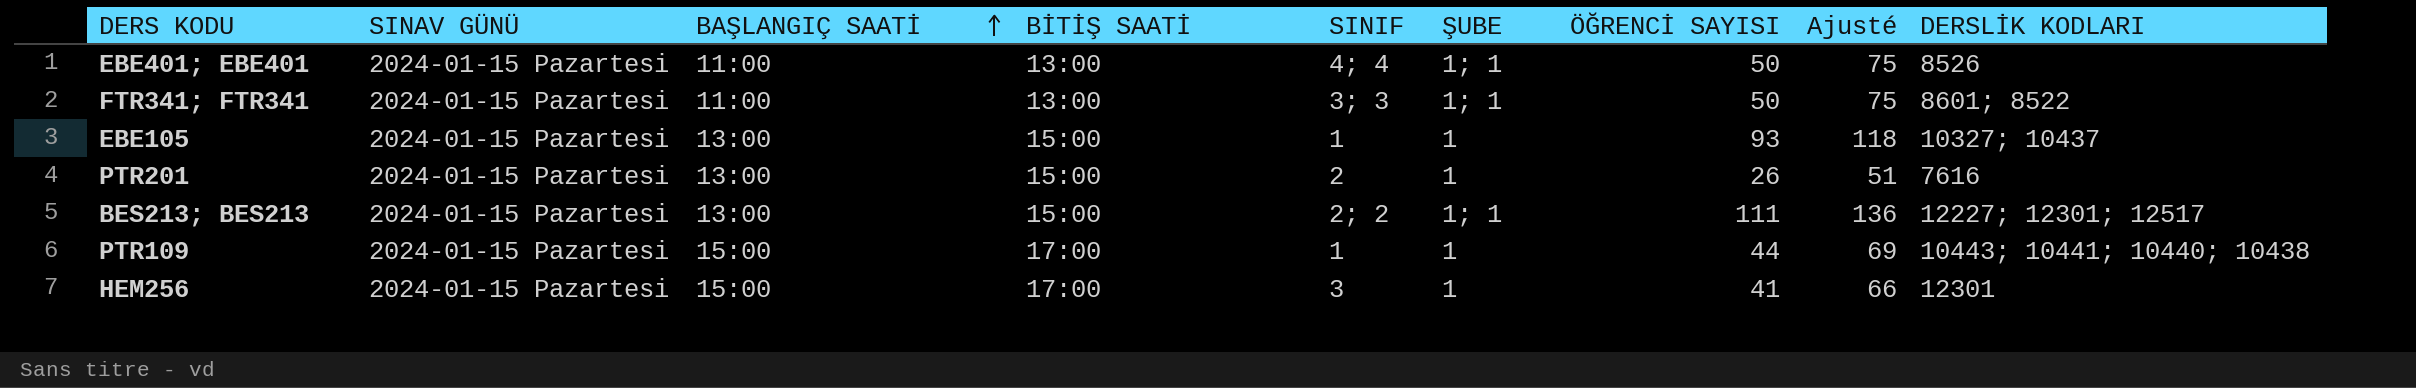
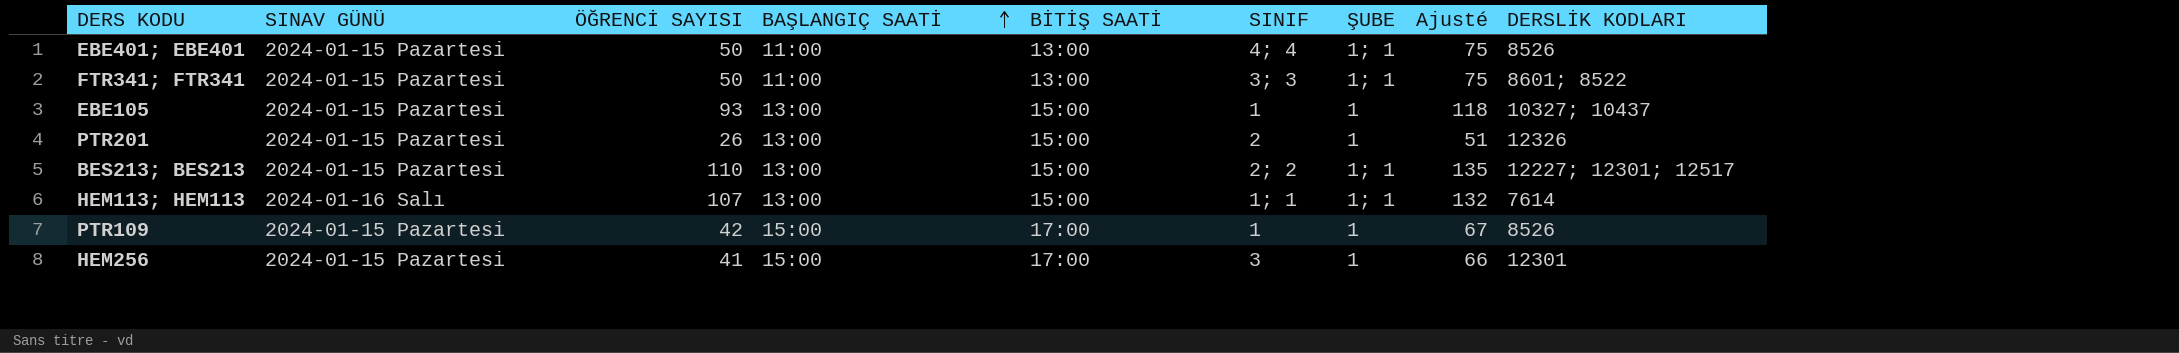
column ÖĞRENCİ SAYISI | position: 7 -> 3
PTR201 | DERSLİK KODLARI: 7616 -> 12326
BES213; BES213 | ÖĞRENCİ SAYISI: 111 -> 110
BES213; BES213 | Ajusté: 136 -> 135
row HEM113; HEM113: none -> 2024-01-16 Salı | 107 | 13:00 | 15:00 | 1; 1 | 1; 1 | 132 | 7614
PTR109 | ÖĞRENCİ SAYISI: 44 -> 42
PTR109 | Ajusté: 69 -> 67
PTR109 | DERSLİK KODLARI: 10443; 10441; 10440; 10438 -> 8526

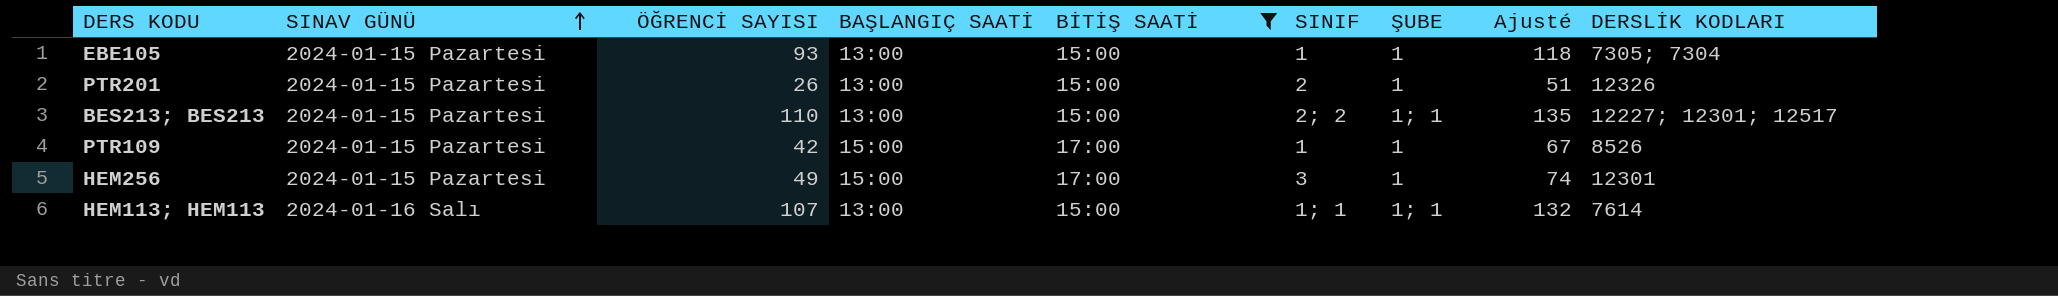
filter: none -> BİTİŞ SAATİ != 13:00
row order: BAŞLANGIÇ SAATİ ascending -> SINAV GÜNÜ ascending
EBE105 | DERSLİK KODLARI: 10327; 10437 -> 7305; 7304
HEM256 | ÖĞRENCİ SAYISI: 41 -> 49
HEM256 | Ajusté: 66 -> 74

